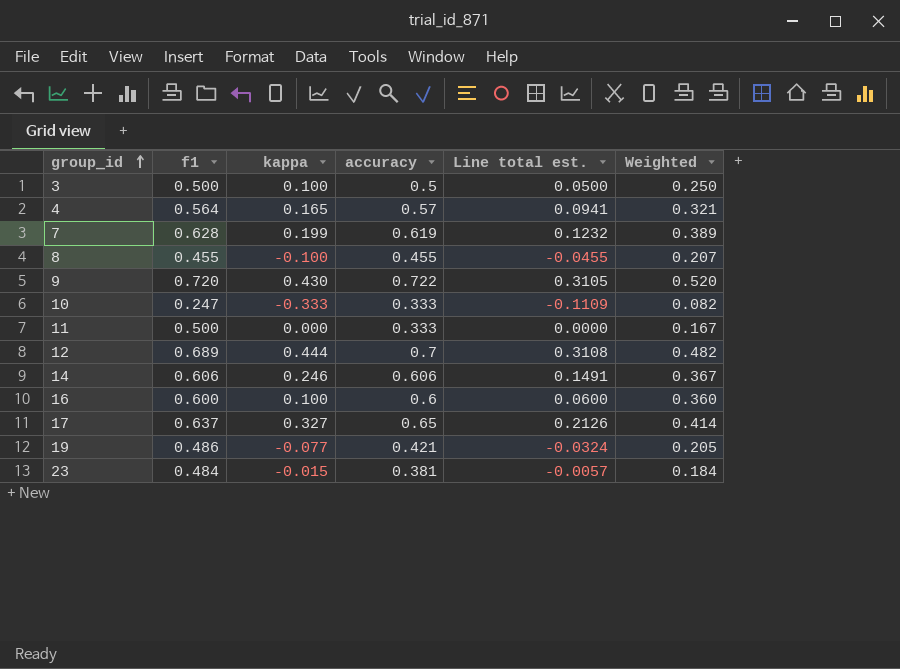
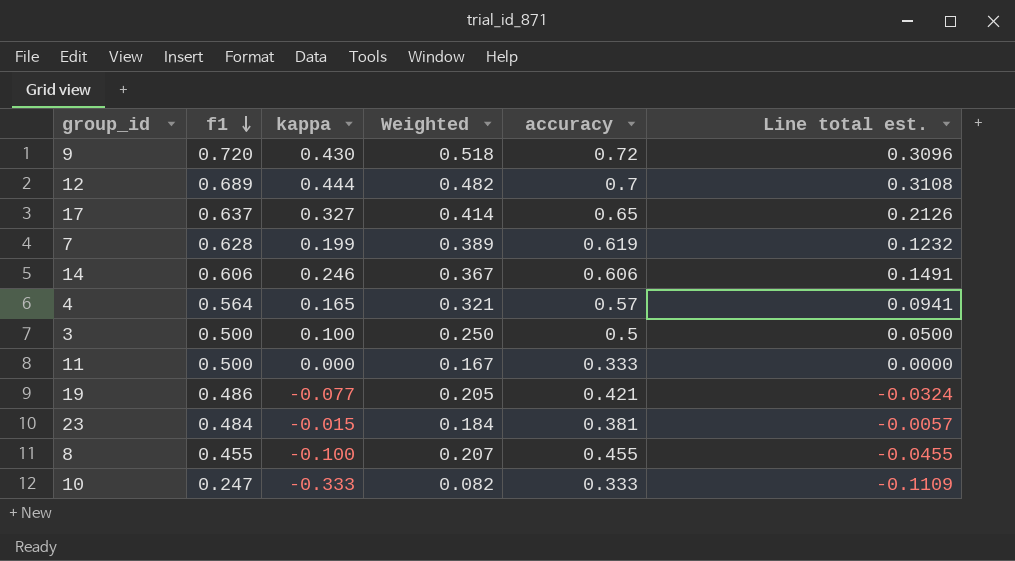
row order: group_id ascending -> f1 descending
column Weighted | position: 6 -> 4
row 16: 0.600 | 0.100 | 0.6 | 0.0600 | 0.360 -> none
9 | Weighted: 0.520 -> 0.518
9 | accuracy: 0.722 -> 0.72
9 | Line total est.: 0.3105 -> 0.3096

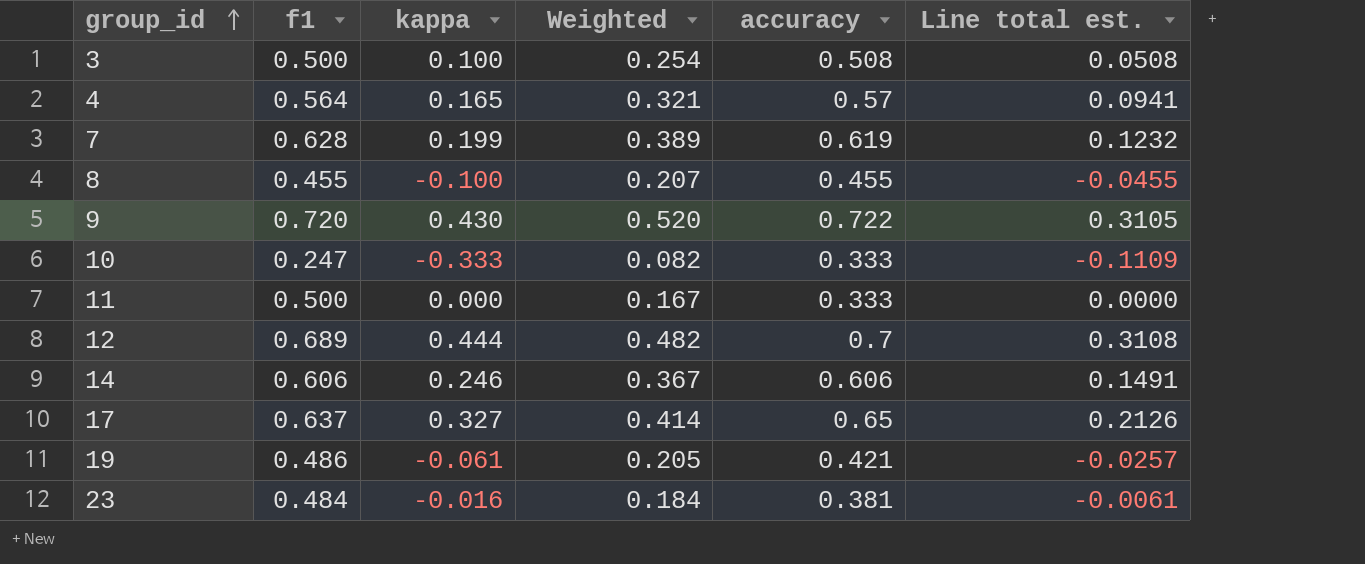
row order: f1 descending -> group_id ascending
3 | Weighted: 0.250 -> 0.254
3 | accuracy: 0.5 -> 0.508
3 | Line total est.: 0.0500 -> 0.0508
9 | Weighted: 0.518 -> 0.520
9 | accuracy: 0.72 -> 0.722
9 | Line total est.: 0.3096 -> 0.3105
19 | kappa: -0.077 -> -0.061
19 | Line total est.: -0.0324 -> -0.0257
23 | kappa: -0.015 -> -0.016
23 | Line total est.: -0.0057 -> -0.0061

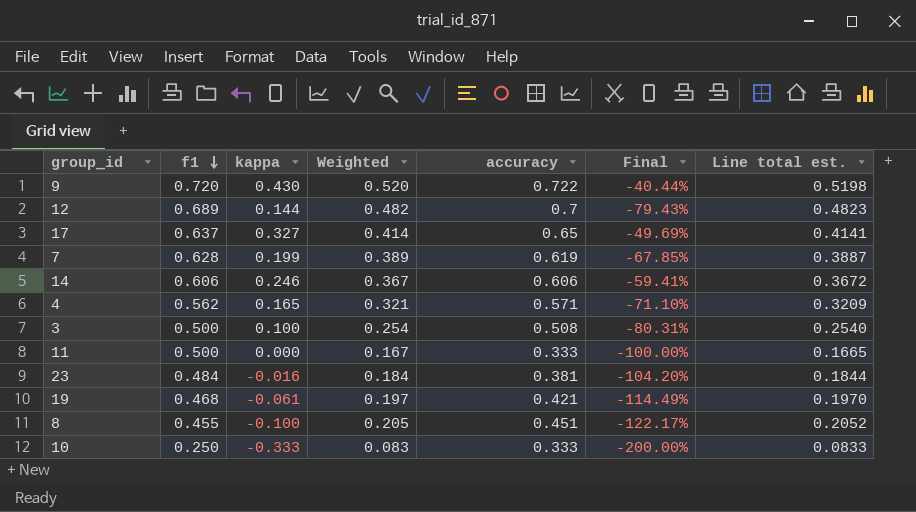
row order: group_id ascending -> f1 descending
column Final | formula: none -> ([kappa] - [accuracy]) / [accuracy]
column Line total est. | formula: [kappa] * [accuracy] -> [f1] * [accuracy]
12 | kappa: 0.444 -> 0.144
4 | f1: 0.564 -> 0.562
4 | accuracy: 0.57 -> 0.571
19 | f1: 0.486 -> 0.468
19 | Weighted: 0.205 -> 0.197
8 | Weighted: 0.207 -> 0.205
8 | accuracy: 0.455 -> 0.451
10 | f1: 0.247 -> 0.250
10 | Weighted: 0.082 -> 0.083

